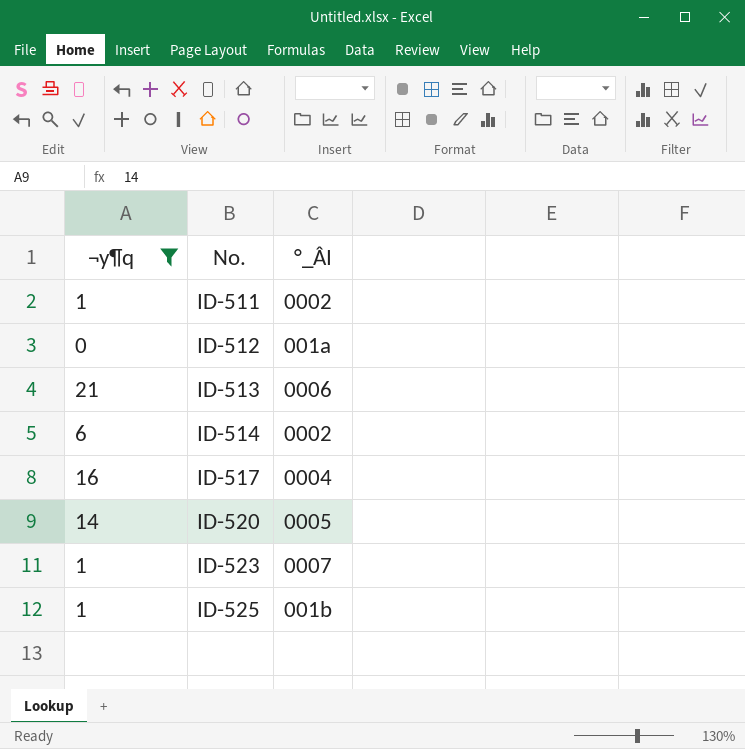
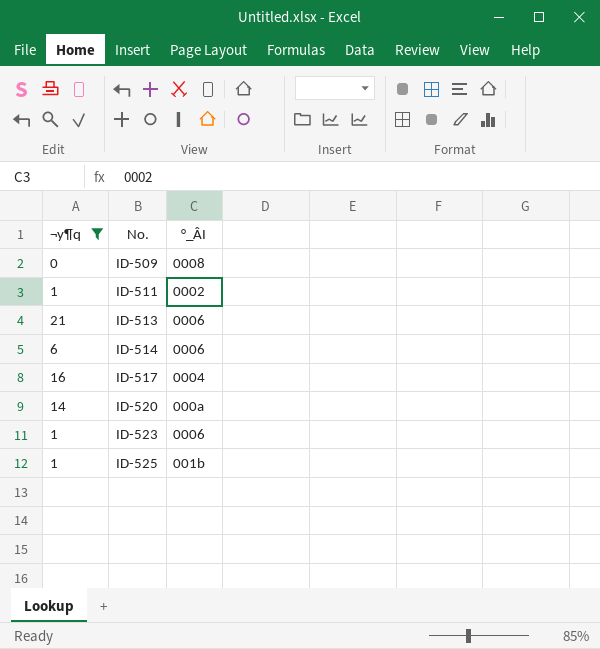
row ID-512: 0 | 001a -> none
row ID-509: none -> 0 | 0008
ID-514 | °_ÂI: 0002 -> 0006
ID-520 | °_ÂI: 0005 -> 000a
ID-523 | °_ÂI: 0007 -> 0006

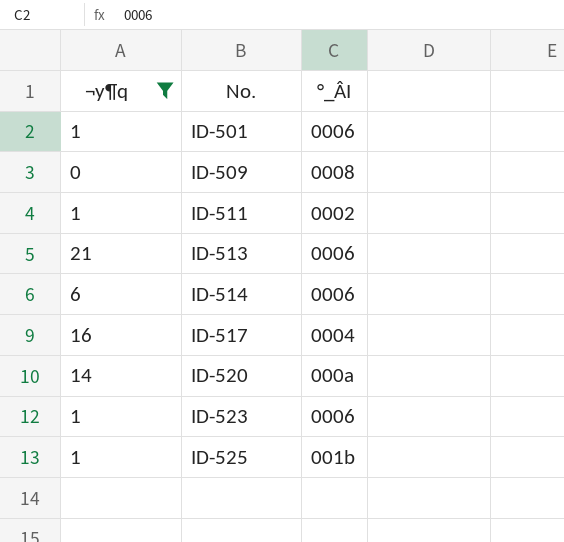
row ID-501: none -> 1 | 0006

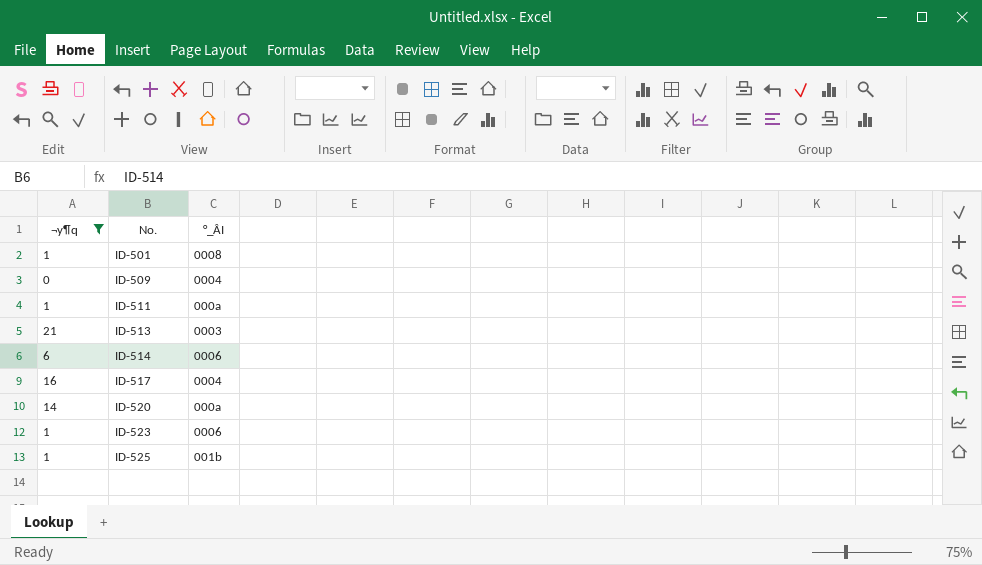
ID-501 | °_ÂI: 0006 -> 0008
ID-509 | °_ÂI: 0008 -> 0004
ID-511 | °_ÂI: 0002 -> 000a
ID-513 | °_ÂI: 0006 -> 0003

